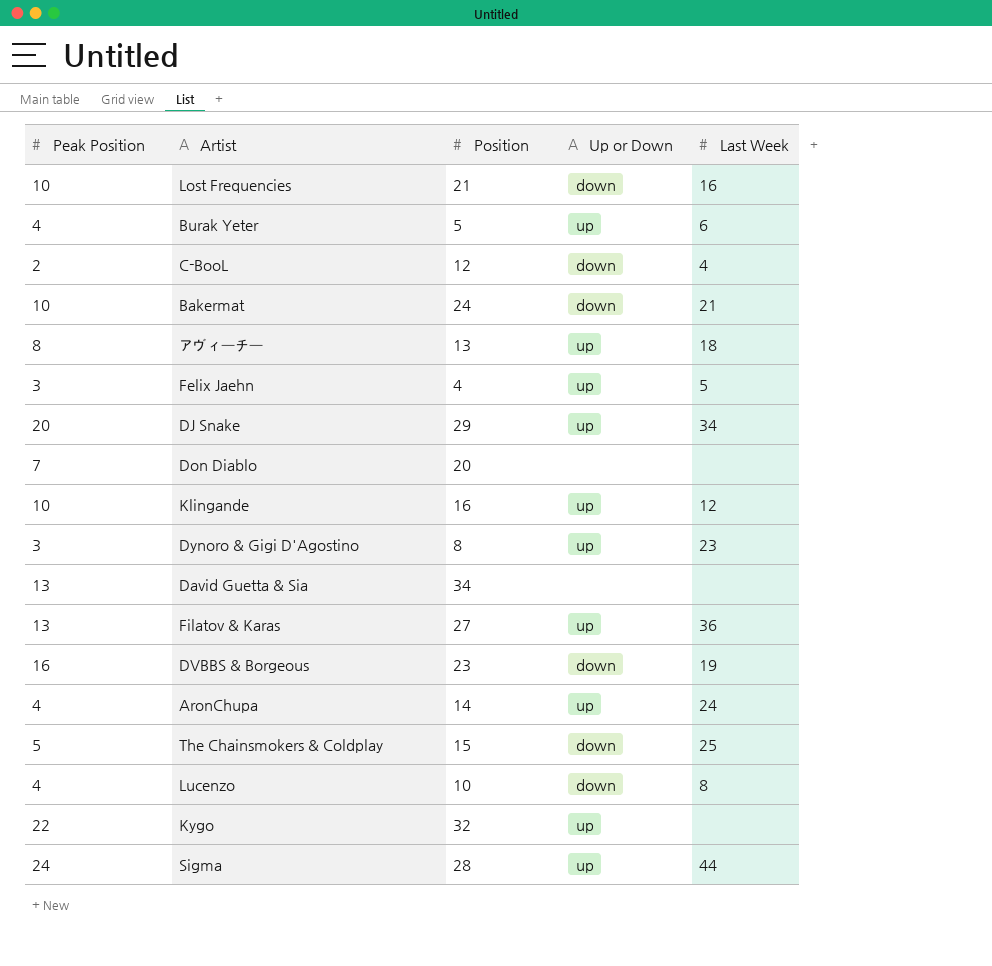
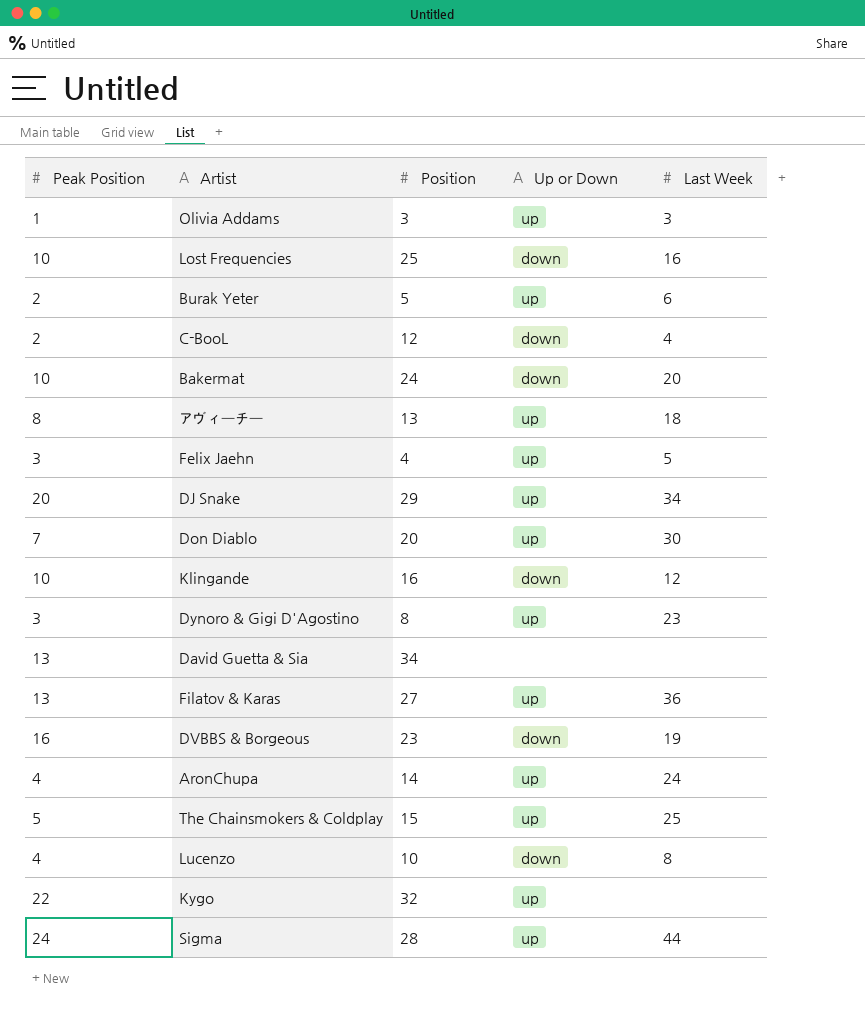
row Olivia Addams: none -> 1 | 3 | up | 3
Lost Frequencies | Position: 21 -> 25
Burak Yeter | Peak Position: 4 -> 2
Bakermat | Last Week: 21 -> 20
Don Diablo | Up or Down: none -> up
Don Diablo | Last Week: none -> 30
Klingande | Up or Down: up -> down
The Chainsmokers & Coldplay | Up or Down: down -> up

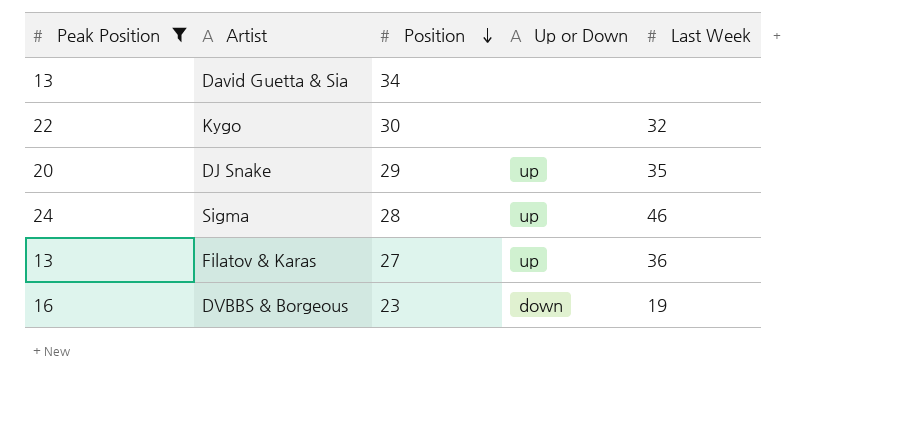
filter: none -> Peak Position >= 13
row order: none -> Position descending
Kygo | Position: 32 -> 30
Kygo | Up or Down: up -> none
Kygo | Last Week: none -> 32
DJ Snake | Last Week: 34 -> 35
Sigma | Last Week: 44 -> 46

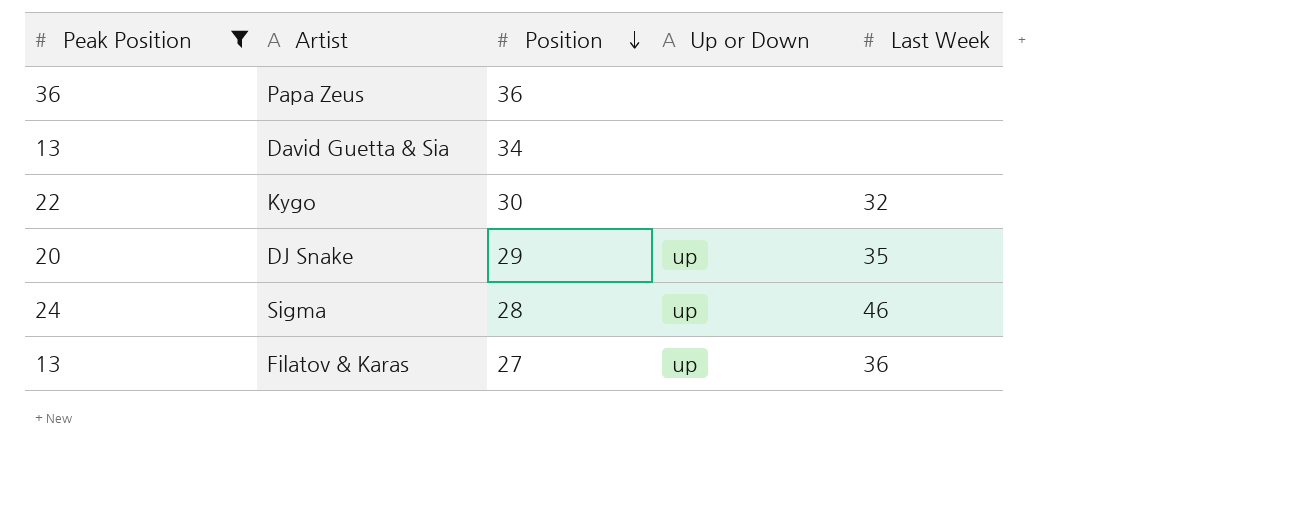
row DVBBS & Borgeous: 16 | 23 | down | 19 -> none
row Papa Zeus: none -> 36 | 36 | none | none

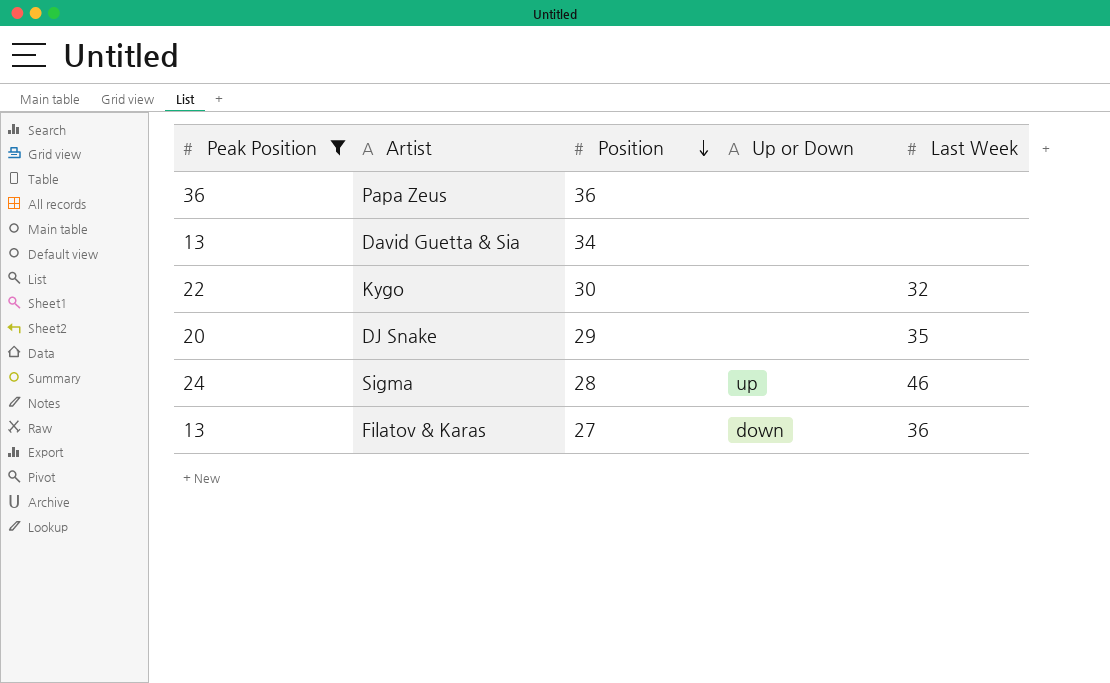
DJ Snake | Up or Down: up -> none
Filatov & Karas | Up or Down: up -> down

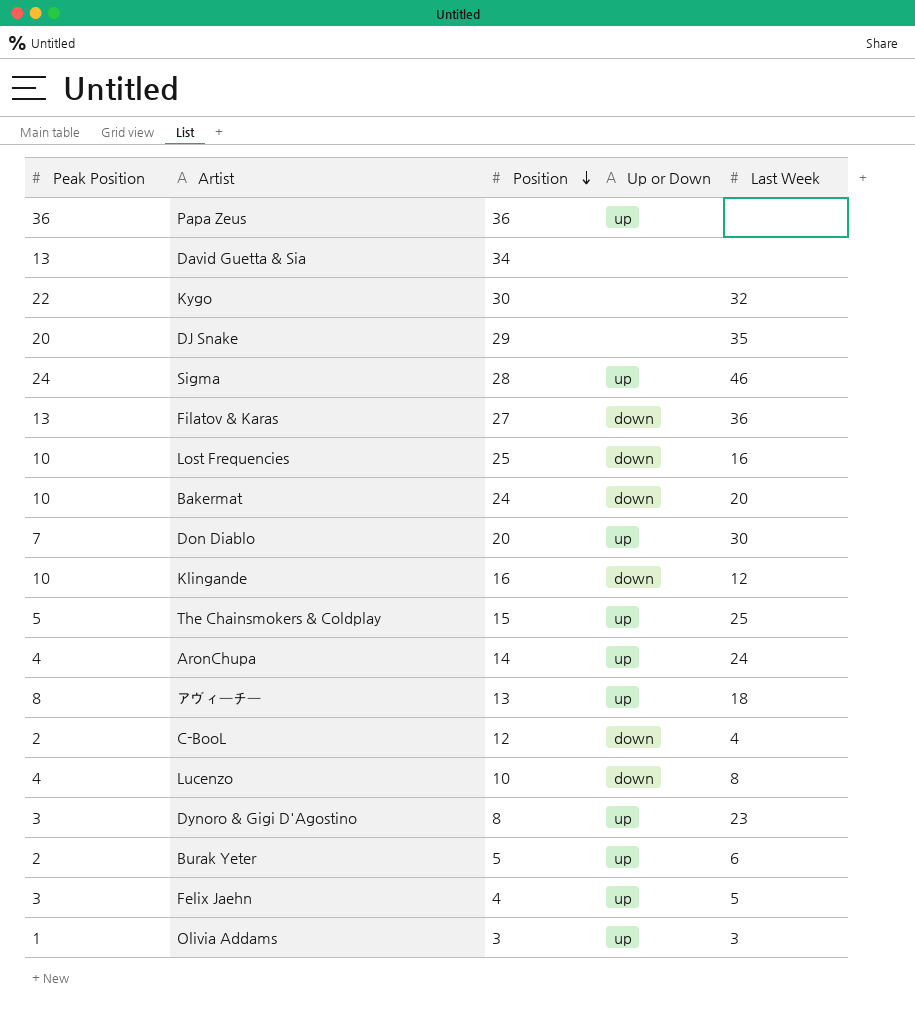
filter: Peak Position >= 13 -> none
Papa Zeus | Up or Down: none -> up

